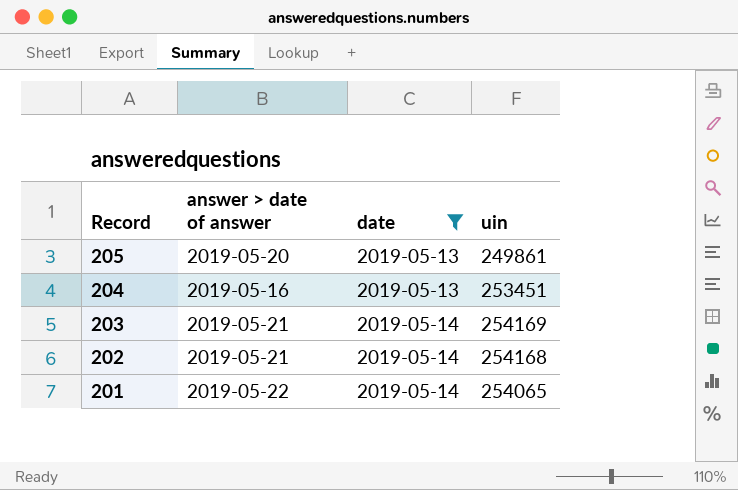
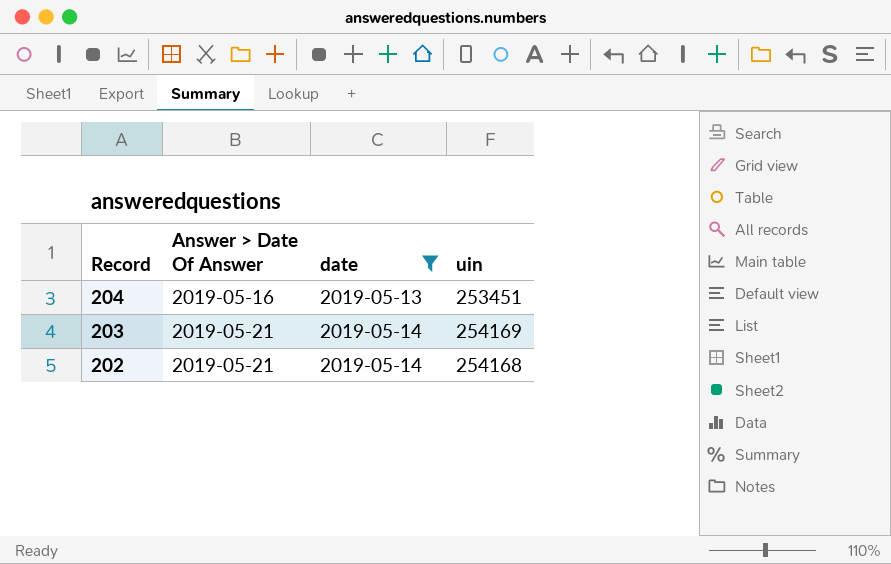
column name: answer > date of answer -> Answer > Date Of Answer
row 205: 2019-05-20 | 2019-05-13 | 249861 -> none
row 201: 2019-05-22 | 2019-05-14 | 254065 -> none

